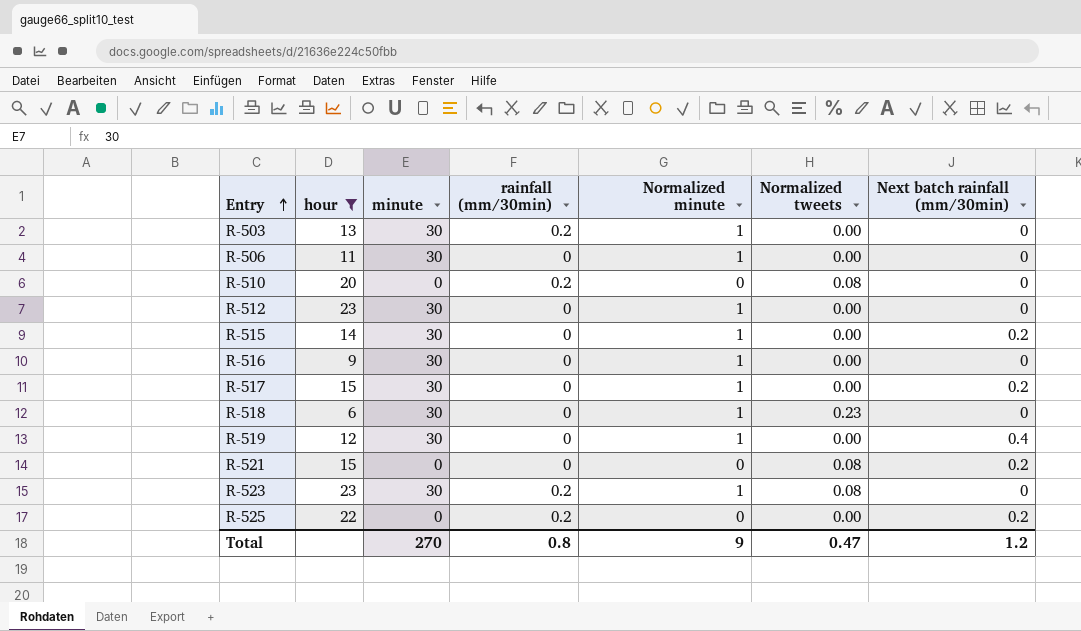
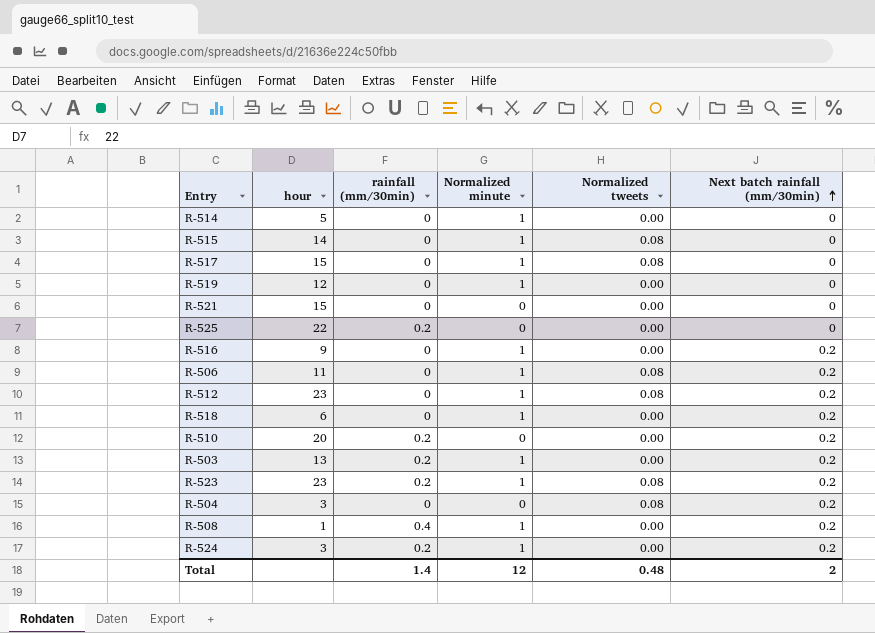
filter: hour >= 6 -> none
row order: Entry ascending -> Next batch rainfall (mm/30min) ascending
column minute | position: 3 -> none
R-515 | Normalized tweets: 0.00 -> 0.08
R-515 | Next batch rainfall (mm/30min): 0.2 -> 0
R-517 | Normalized tweets: 0.00 -> 0.08
R-517 | Next batch rainfall (mm/30min): 0.2 -> 0
R-519 | Next batch rainfall (mm/30min): 0.4 -> 0
R-521 | Normalized tweets: 0.08 -> 0.00
R-521 | Next batch rainfall (mm/30min): 0.2 -> 0
R-525 | Next batch rainfall (mm/30min): 0.2 -> 0
R-516 | Next batch rainfall (mm/30min): 0 -> 0.2
R-506 | Normalized tweets: 0.00 -> 0.08
R-506 | Next batch rainfall (mm/30min): 0 -> 0.2
R-512 | Normalized tweets: 0.00 -> 0.08
R-512 | Next batch rainfall (mm/30min): 0 -> 0.2
R-518 | Normalized tweets: 0.23 -> 0.00
R-518 | Next batch rainfall (mm/30min): 0 -> 0.2
R-510 | Normalized tweets: 0.08 -> 0.00
R-510 | Next batch rainfall (mm/30min): 0 -> 0.2
R-503 | Next batch rainfall (mm/30min): 0 -> 0.2
R-523 | Next batch rainfall (mm/30min): 0 -> 0.2
Total | rainfall (mm/30min): 0.8 -> 1.4
Total | Normalized minute: 9 -> 12
Total | Normalized tweets: 0.47 -> 0.48
Total | Next batch rainfall (mm/30min): 1.2 -> 2

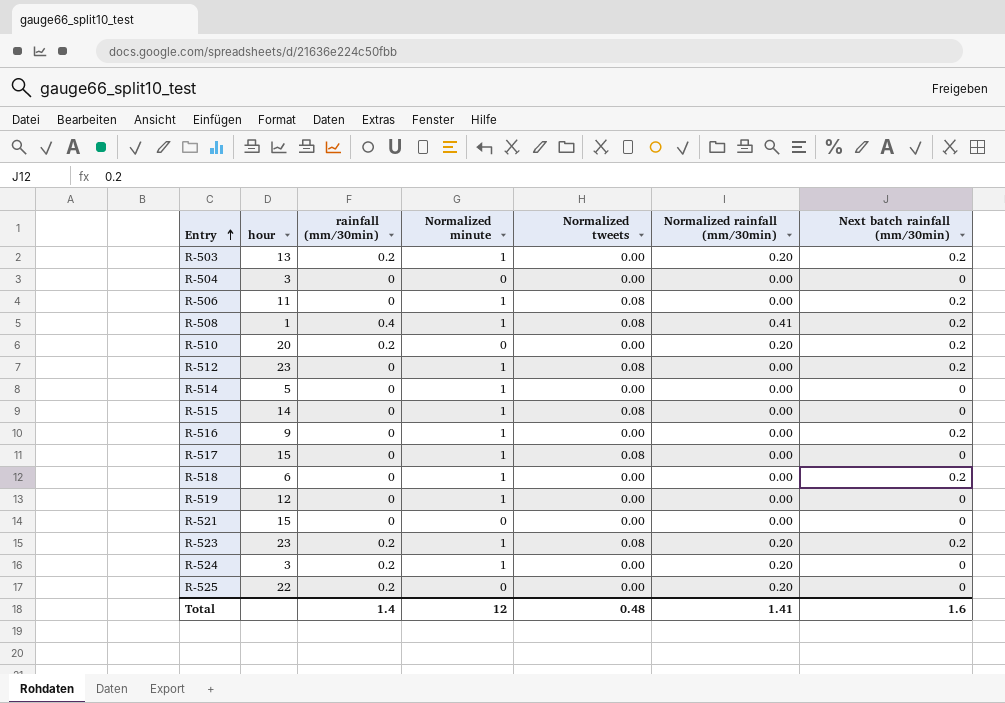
row order: Next batch rainfall (mm/30min) ascending -> Entry ascending
column Normalized rainfall (mm/30min) | position: none -> 6
R-504 | Normalized tweets: 0.08 -> 0.00
R-504 | Next batch rainfall (mm/30min): 0.2 -> 0
R-508 | Normalized tweets: 0.00 -> 0.08
R-524 | Next batch rainfall (mm/30min): 0.2 -> 0
Total | Next batch rainfall (mm/30min): 2 -> 1.6

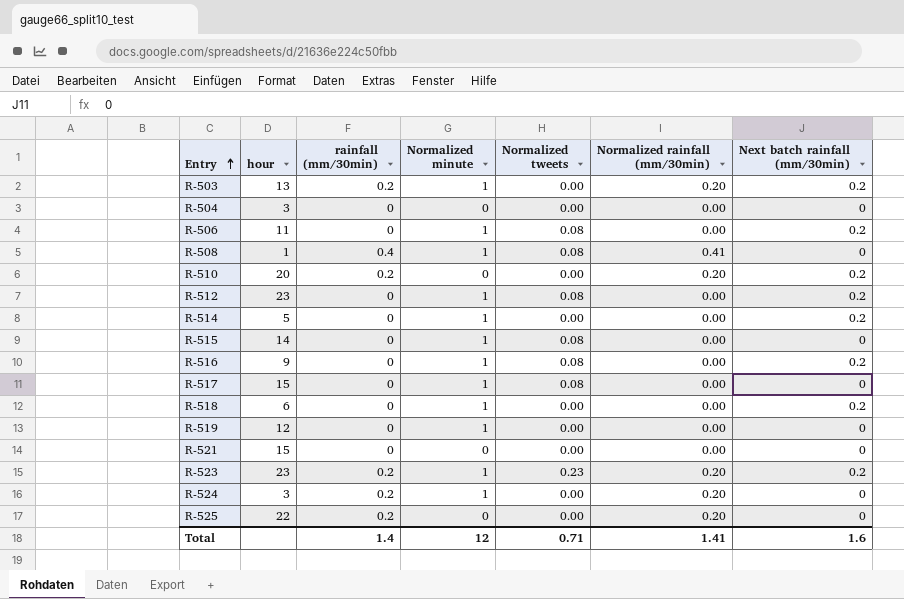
R-508 | Next batch rainfall (mm/30min): 0.2 -> 0
R-514 | Next batch rainfall (mm/30min): 0 -> 0.2
R-516 | Normalized tweets: 0.00 -> 0.08
R-523 | Normalized tweets: 0.08 -> 0.23
Total | Normalized tweets: 0.48 -> 0.71

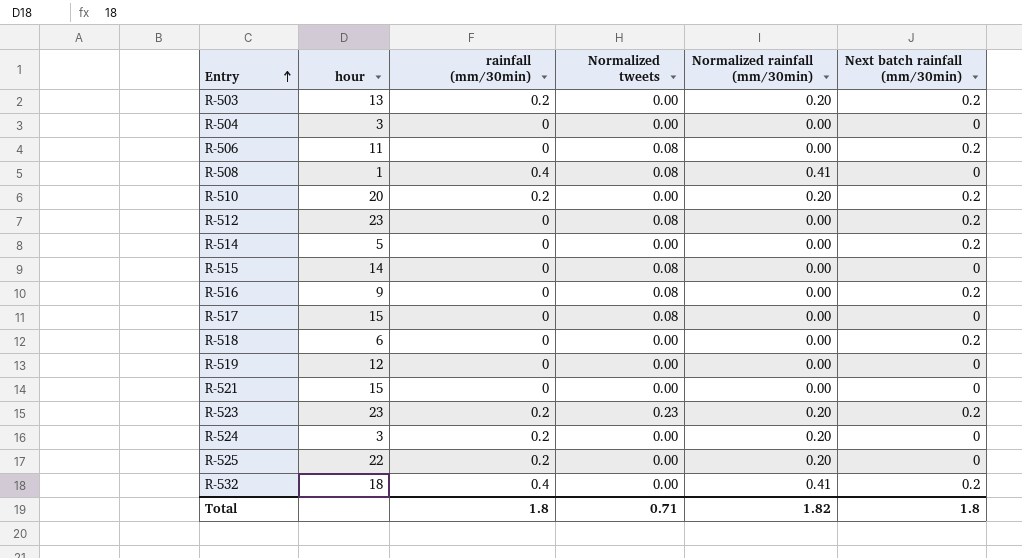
column Normalized minute | position: 4 -> none
row R-532: none -> 18 | 0.4 | 0.00 | 0.41 | 0.2
Total | rainfall (mm/30min): 1.4 -> 1.8
Total | Normalized rainfall (mm/30min): 1.41 -> 1.82
Total | Next batch rainfall (mm/30min): 1.6 -> 1.8

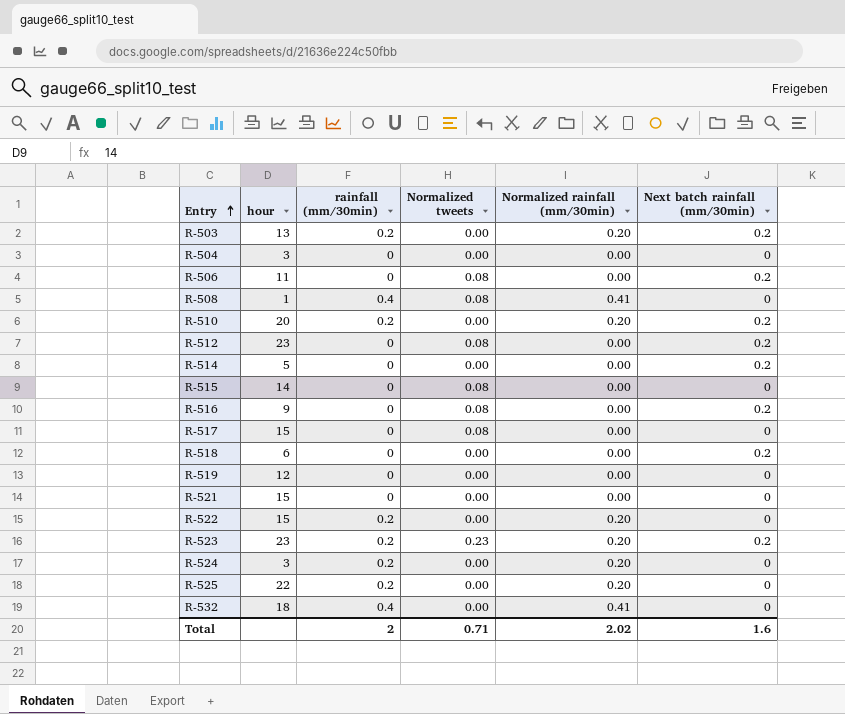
row R-522: none -> 15 | 0.2 | 0.00 | 0.20 | 0
R-532 | Next batch rainfall (mm/30min): 0.2 -> 0
Total | rainfall (mm/30min): 1.8 -> 2
Total | Normalized rainfall (mm/30min): 1.82 -> 2.02
Total | Next batch rainfall (mm/30min): 1.8 -> 1.6

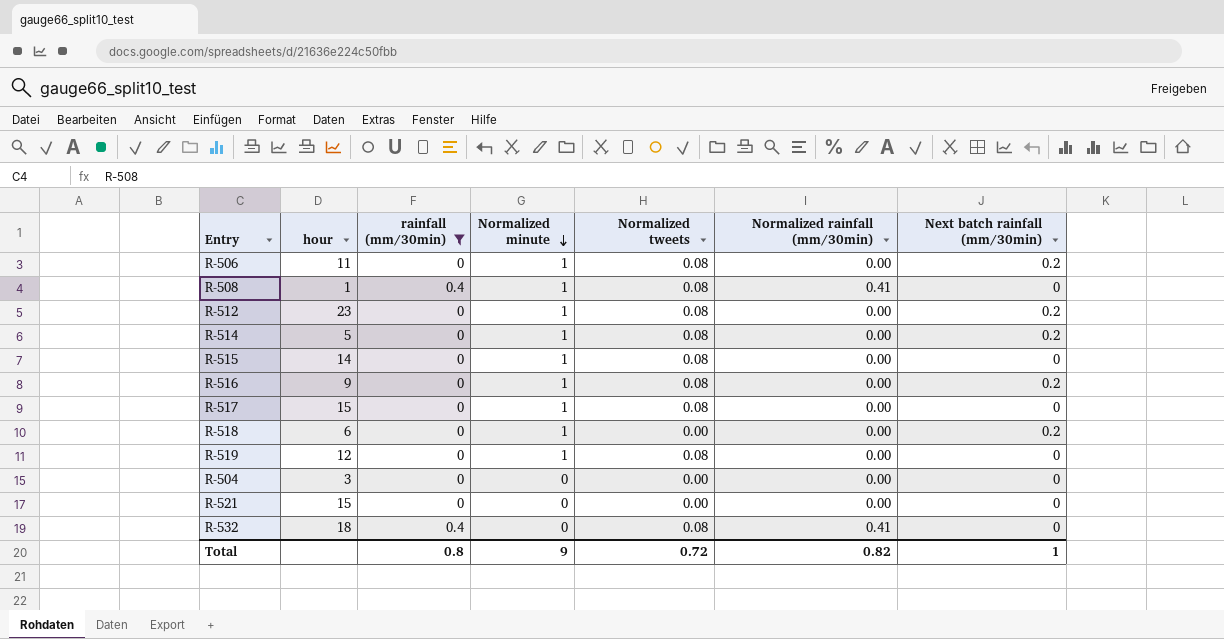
filter: none -> rainfall (mm/30min) != 0.2
row order: Entry ascending -> Normalized minute descending
column Normalized minute | position: none -> 4
R-514 | Normalized tweets: 0.00 -> 0.08
R-519 | Normalized tweets: 0.00 -> 0.08
R-532 | Normalized tweets: 0.00 -> 0.08
Total | rainfall (mm/30min): 2 -> 0.8
Total | Normalized tweets: 0.71 -> 0.72
Total | Normalized rainfall (mm/30min): 2.02 -> 0.82
Total | Next batch rainfall (mm/30min): 1.6 -> 1

